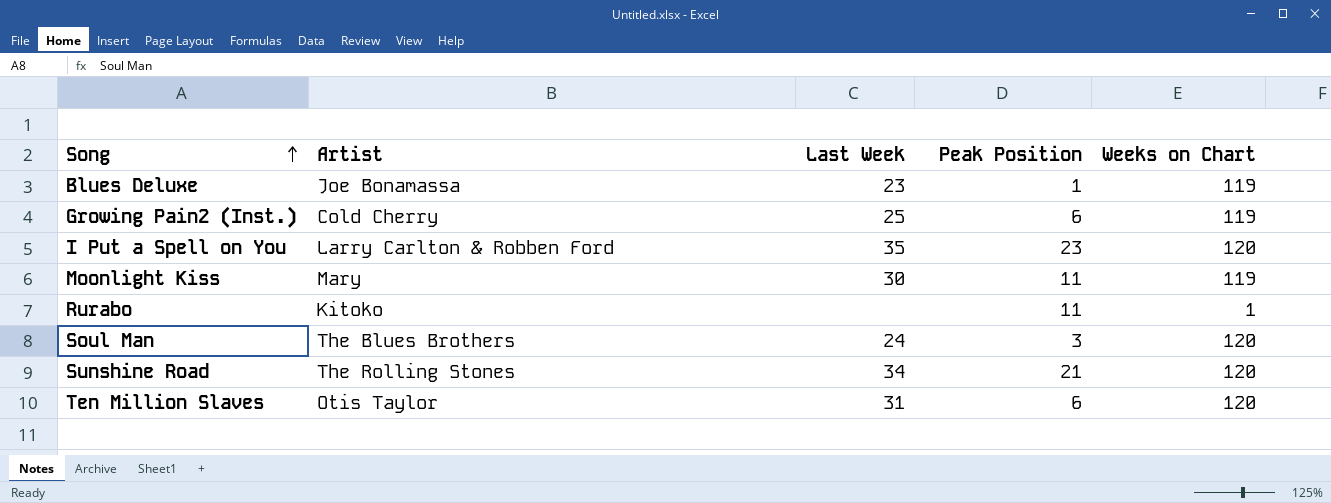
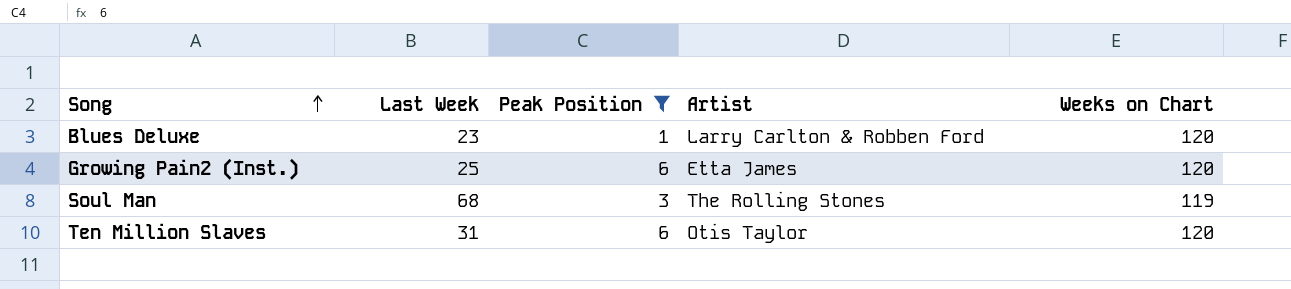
filter: none -> Peak Position <= 6
column Artist | position: 2 -> 4
Blues Deluxe | Artist: Joe Bonamassa -> Larry Carlton & Robben Ford
Blues Deluxe | Weeks on Chart: 119 -> 120
Growing Pain2 (Inst.) | Artist: Cold Cherry -> Etta James
Growing Pain2 (Inst.) | Weeks on Chart: 119 -> 120
Soul Man | Last Week: 24 -> 68
Soul Man | Artist: The Blues Brothers -> The Rolling Stones
Soul Man | Weeks on Chart: 120 -> 119

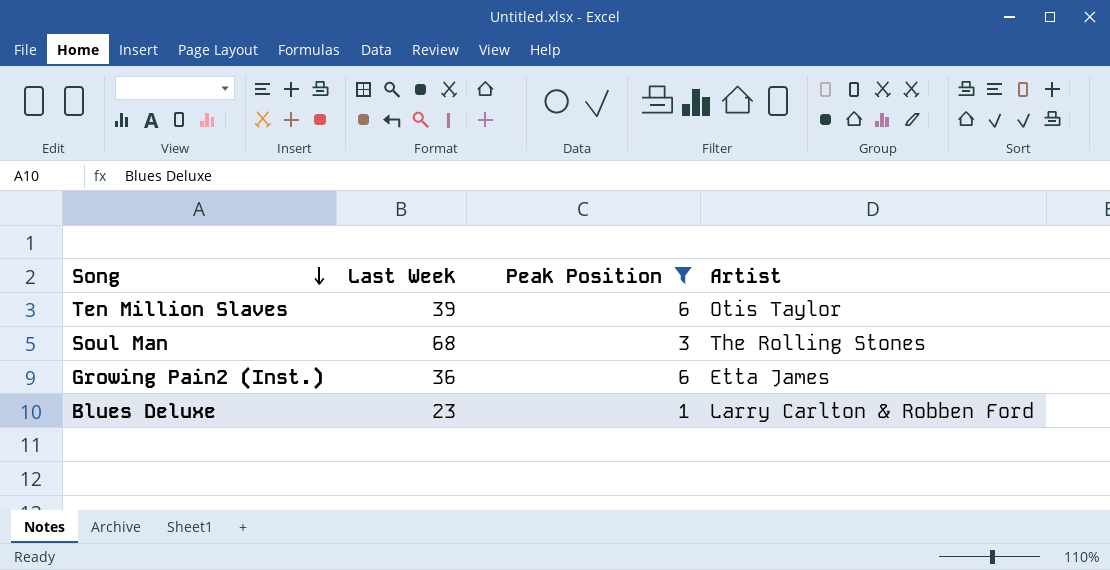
row order: Song ascending -> Song descending
column Weeks on Chart | position: 5 -> none
Ten Million Slaves | Last Week: 31 -> 39
Growing Pain2 (Inst.) | Last Week: 25 -> 36

